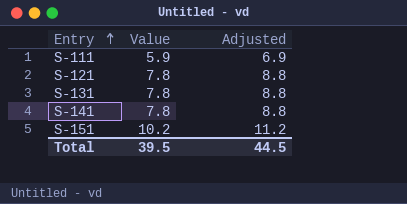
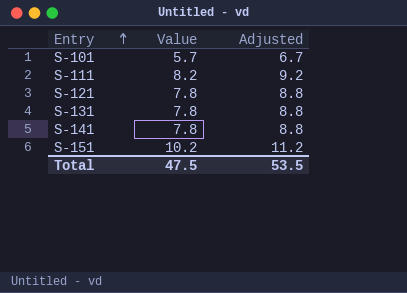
row S-101: none -> 5.7 | 6.7
S-111 | Value: 5.9 -> 8.2
S-111 | Adjusted: 6.9 -> 9.2
Total | Value: 39.5 -> 47.5
Total | Adjusted: 44.5 -> 53.5

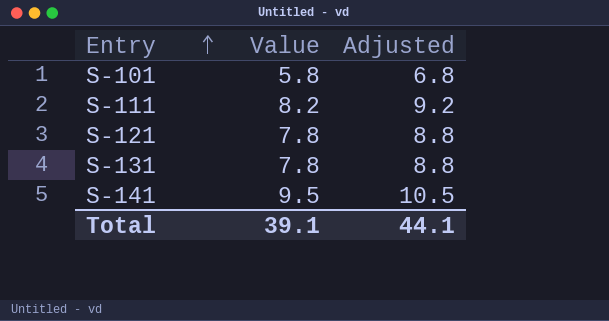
row S-151: 10.2 | 11.2 -> none
S-101 | Value: 5.7 -> 5.8
S-101 | Adjusted: 6.7 -> 6.8
S-141 | Value: 7.8 -> 9.5
S-141 | Adjusted: 8.8 -> 10.5
Total | Value: 47.5 -> 39.1
Total | Adjusted: 53.5 -> 44.1

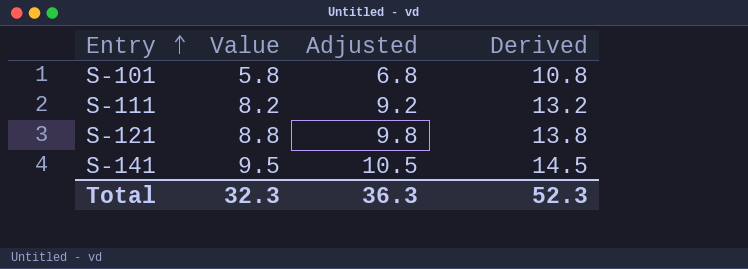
column Derived | formula: none -> [Value] + 5
row S-131: 7.8 | 8.8 -> none
S-121 | Value: 7.8 -> 8.8
S-121 | Adjusted: 8.8 -> 9.8
Total | Value: 39.1 -> 32.3
Total | Adjusted: 44.1 -> 36.3

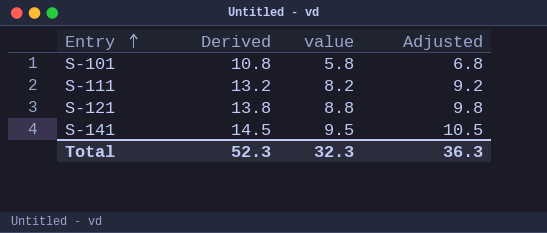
column Derived | position: 4 -> 2
column name: Value -> value

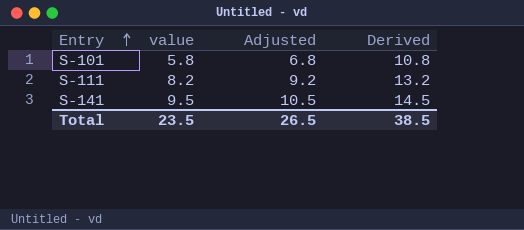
column Derived | position: 2 -> 4
row S-121: 13.8 | 8.8 | 9.8 -> none
Total | value: 32.3 -> 23.5
Total | Adjusted: 36.3 -> 26.5
Total | Derived: 52.3 -> 38.5

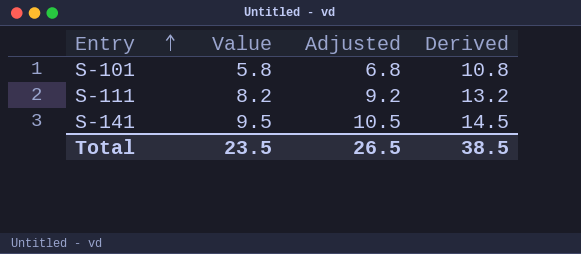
column name: value -> Value

